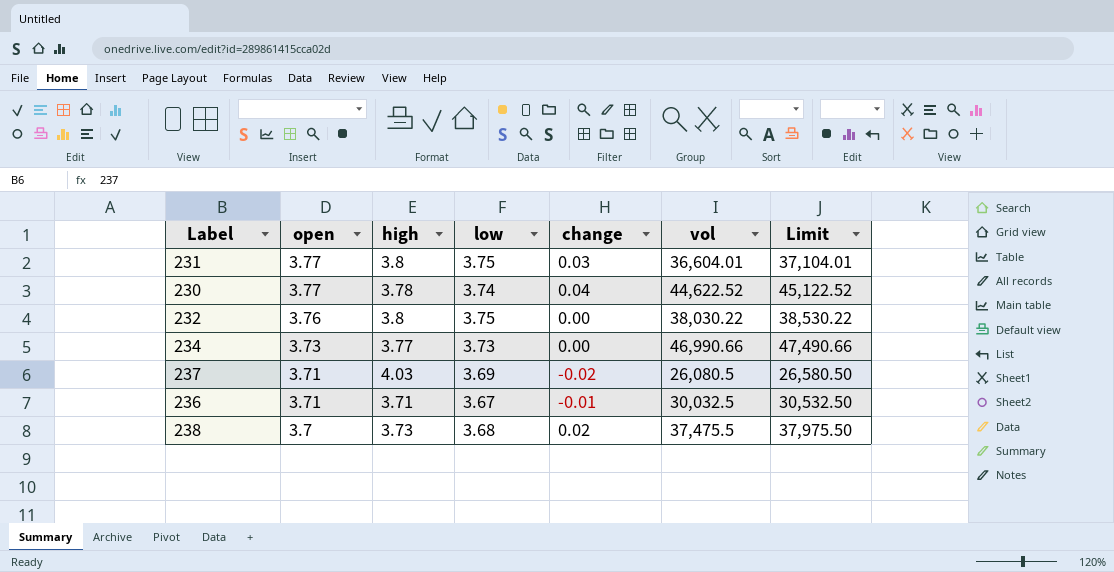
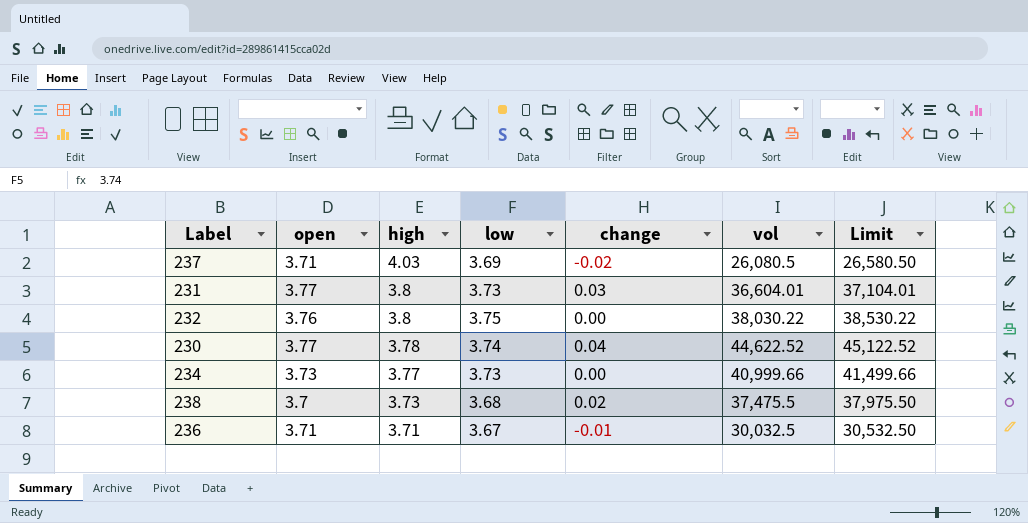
row order: open descending -> high descending
231 | low: 3.75 -> 3.73
234 | vol: 46,990.66 -> 40,999.66
234 | Limit: 47,490.66 -> 41,499.66

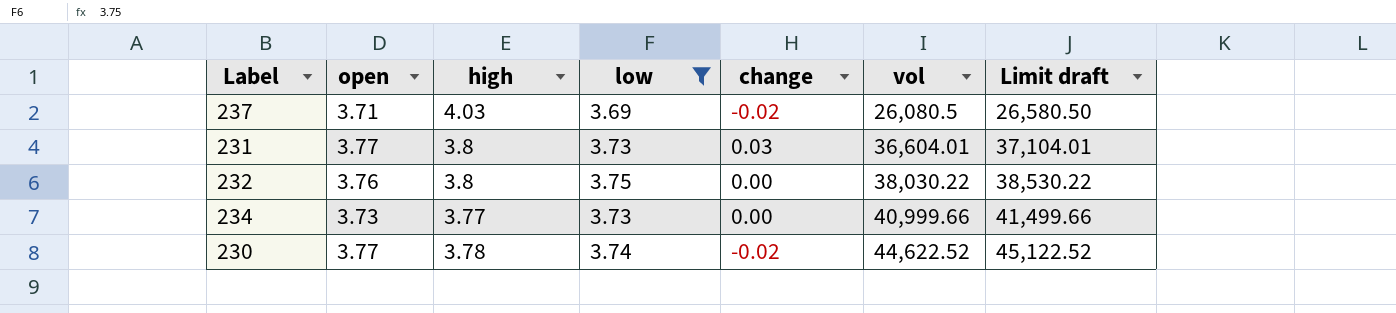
filter: none -> low >= 3.69
row order: high descending -> vol ascending
column name: Limit -> Limit draft
230 | change: 0.04 -> -0.02

